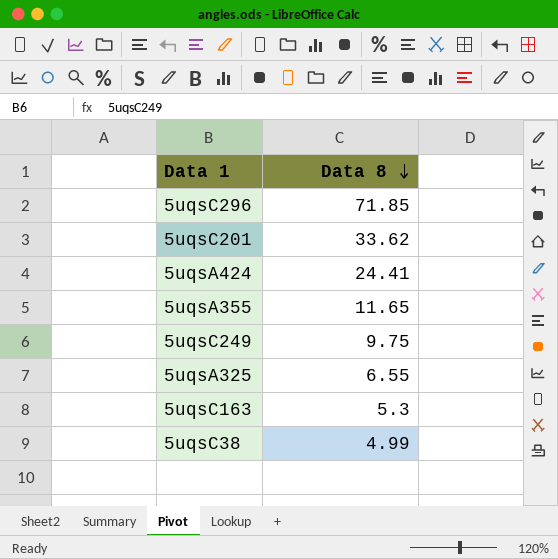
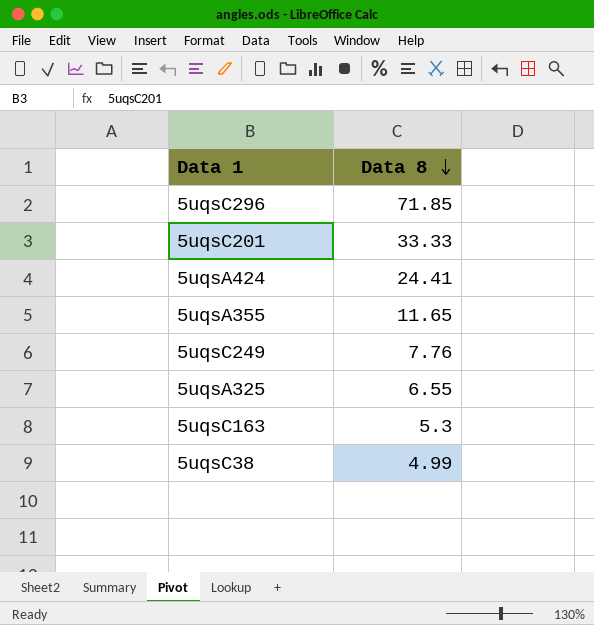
5uqsC201 | Data 8: 33.62 -> 33.33
5uqsC249 | Data 8: 9.75 -> 7.76

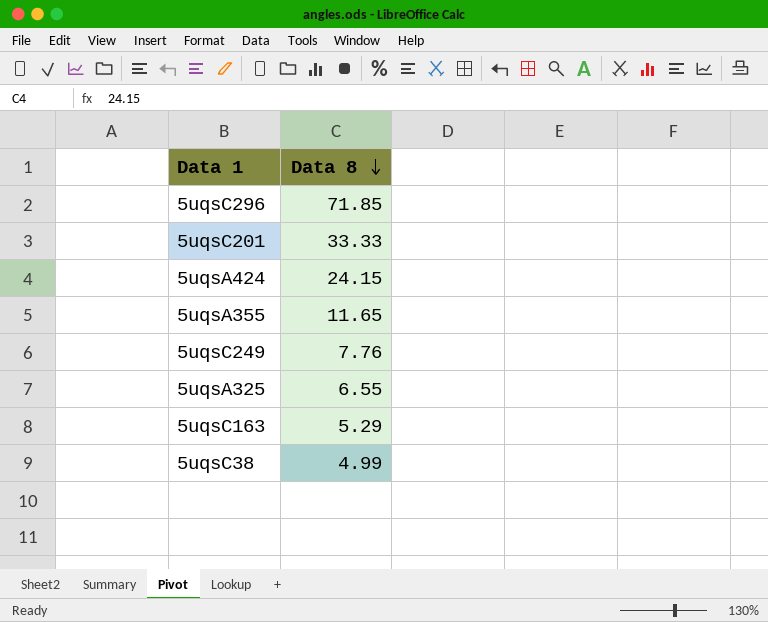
5uqsA424 | Data 8: 24.41 -> 24.15
5uqsC163 | Data 8: 5.3 -> 5.29

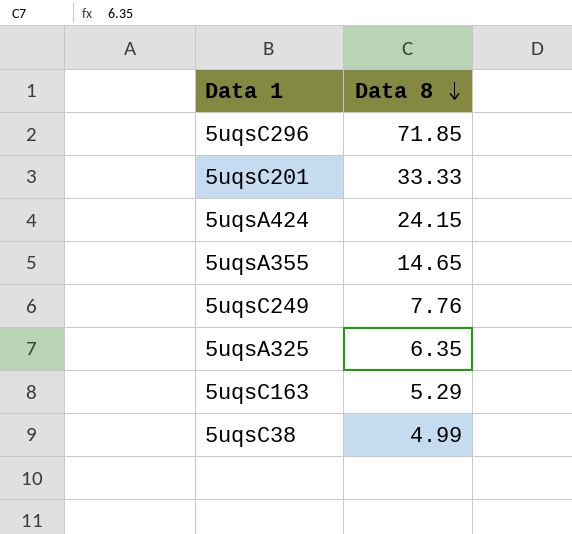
5uqsA355 | Data 8: 11.65 -> 14.65
5uqsA325 | Data 8: 6.55 -> 6.35

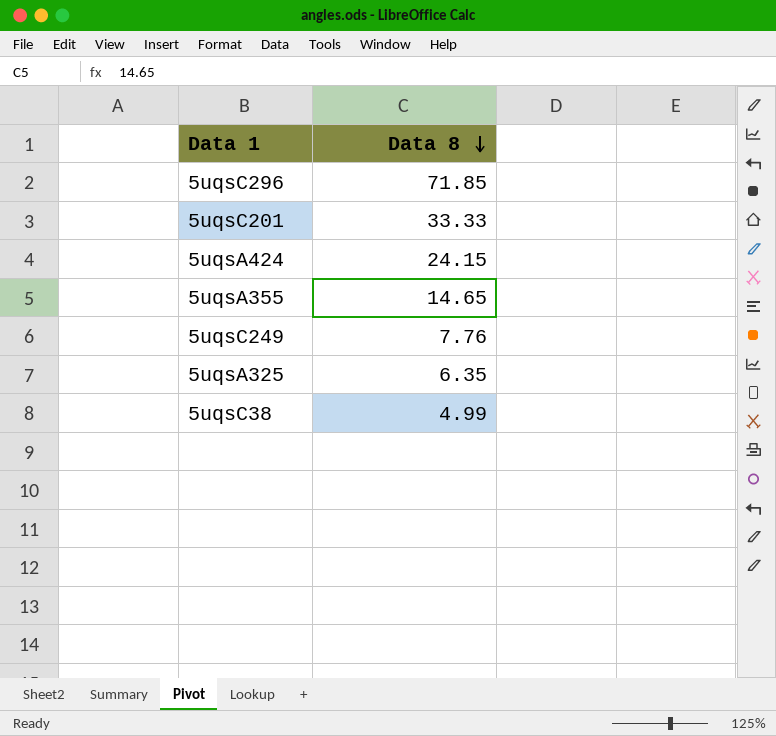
row 5uqsC163: 5.29 -> none

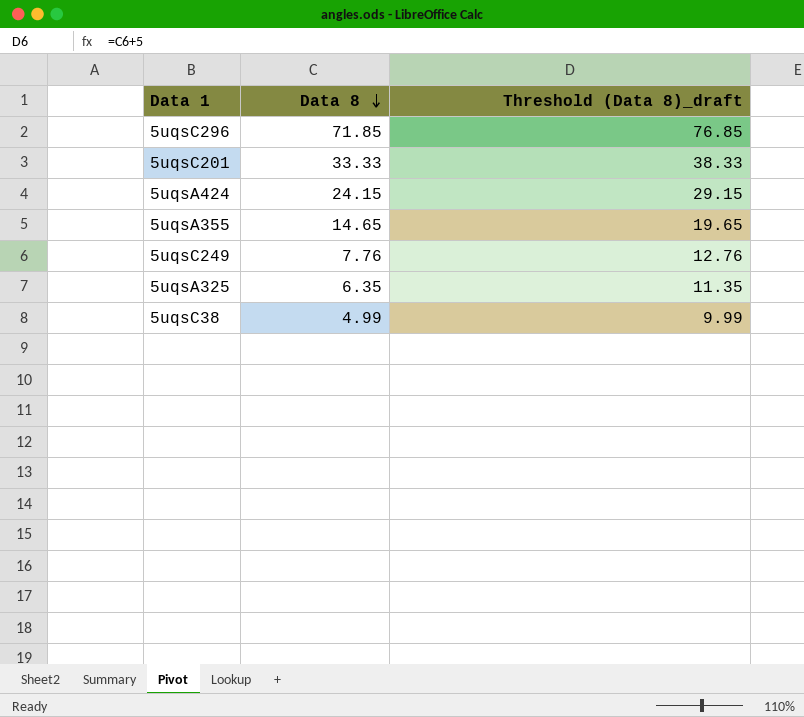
column Threshold (Data 8)_draft | formula: none -> [Data 8] + 5

